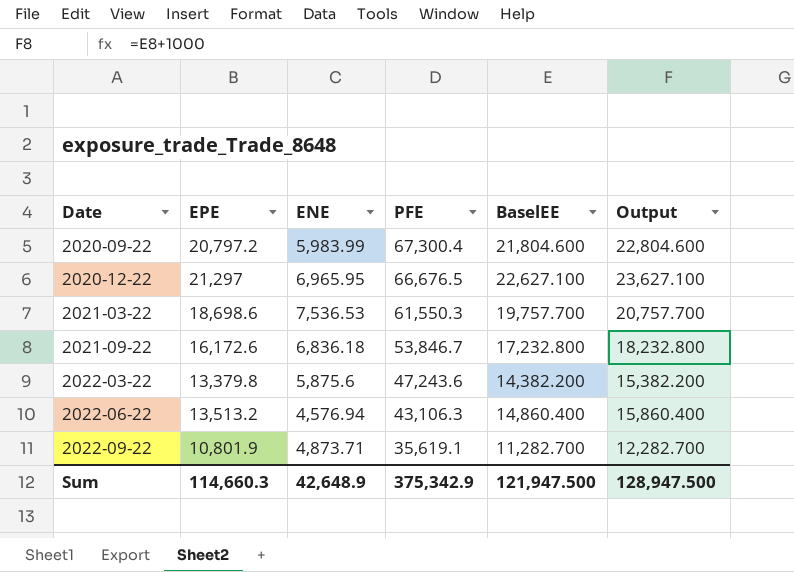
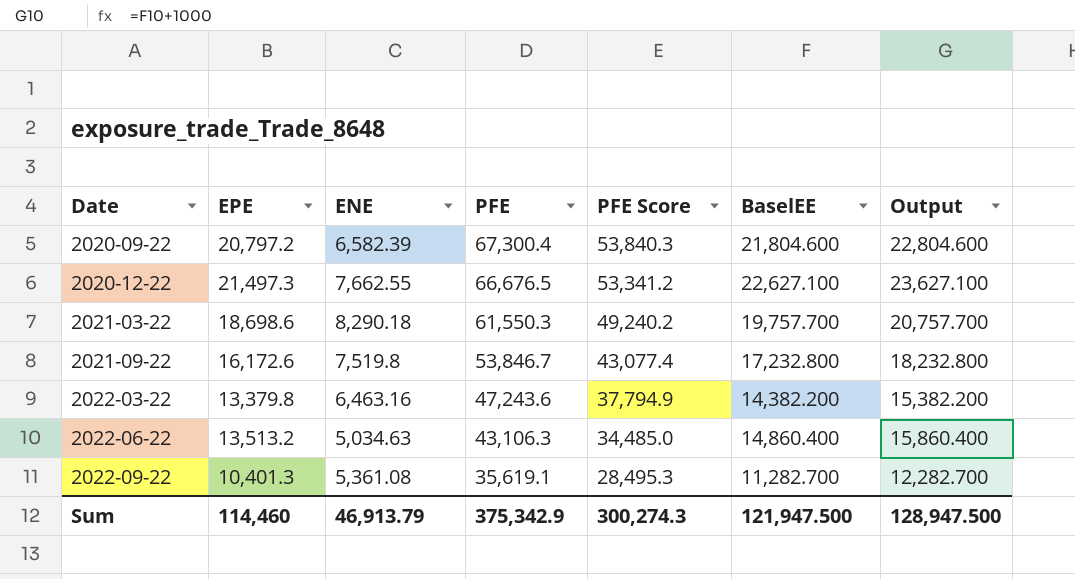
column PFE Score | formula: none -> [PFE] * 0.8
2020-09-22 | ENE: 5,983.99 -> 6,582.39
2020-12-22 | EPE: 21,297 -> 21,497.3
2020-12-22 | ENE: 6,965.95 -> 7,662.55
2021-03-22 | ENE: 7,536.53 -> 8,290.18
2021-09-22 | ENE: 6,836.18 -> 7,519.8
2022-03-22 | ENE: 5,875.6 -> 6,463.16
2022-06-22 | ENE: 4,576.94 -> 5,034.63
2022-09-22 | EPE: 10,801.9 -> 10,401.3
2022-09-22 | ENE: 4,873.71 -> 5,361.08
Sum | EPE: 114,660.3 -> 114,460
Sum | ENE: 42,648.9 -> 46,913.79

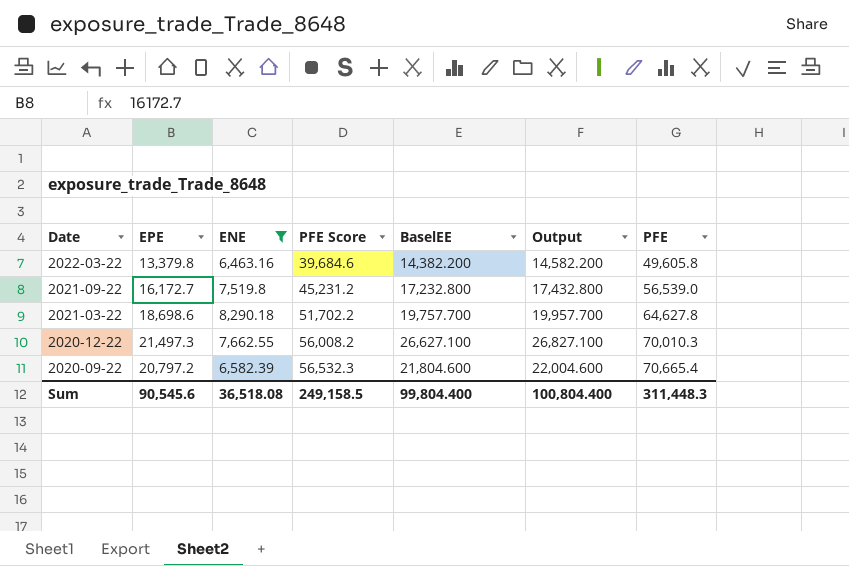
filter: none -> ENE >= 6,463.16
row order: Date ascending -> Date descending
column Output | formula: [BaselEE] + 1000 -> [BaselEE] + 200
column PFE | position: 4 -> 7
2022-03-22 | PFE Score: 37,794.9 -> 39,684.6
2022-03-22 | PFE: 47,243.6 -> 49,605.8
2021-09-22 | EPE: 16,172.6 -> 16,172.7
2021-09-22 | PFE Score: 43,077.4 -> 45,231.2
2021-09-22 | PFE: 53,846.7 -> 56,539.0
2021-03-22 | PFE Score: 49,240.2 -> 51,702.2
2021-03-22 | PFE: 61,550.3 -> 64,627.8
2020-12-22 | PFE Score: 53,341.2 -> 56,008.2
2020-12-22 | BaselEE: 22,627.100 -> 26,627.100
2020-12-22 | PFE: 66,676.5 -> 70,010.3
2020-09-22 | PFE Score: 53,840.3 -> 56,532.3
2020-09-22 | PFE: 67,300.4 -> 70,665.4
Sum | EPE: 114,460 -> 90,545.6
Sum | ENE: 46,913.79 -> 36,518.08
Sum | PFE Score: 300,274.3 -> 249,158.5
Sum | BaselEE: 121,947.500 -> 99,804.400
Sum | Output: 128,947.500 -> 100,804.400
Sum | PFE: 375,342.9 -> 311,448.3

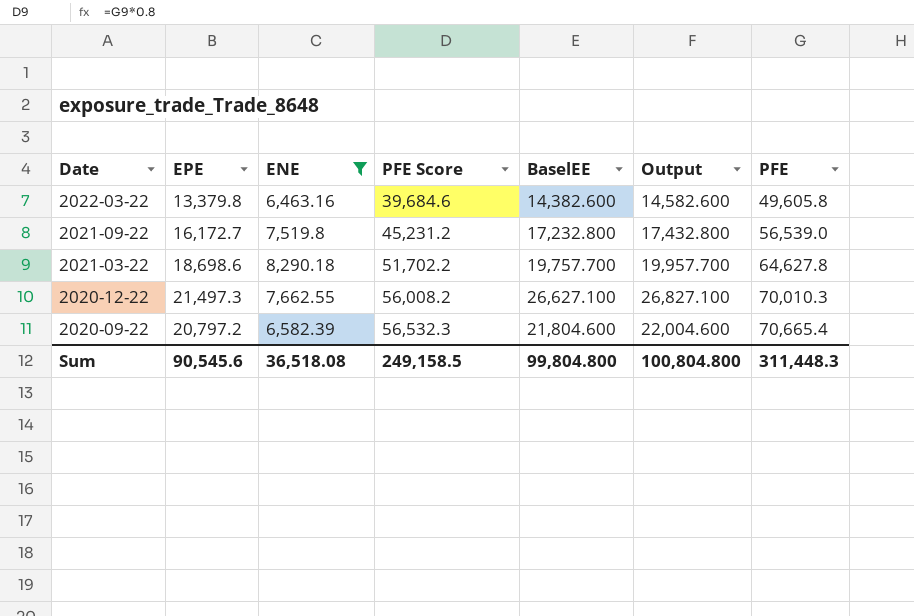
2022-03-22 | BaselEE: 14,382.200 -> 14,382.600
2022-03-22 | Output: 14,582.200 -> 14,582.600
Sum | BaselEE: 99,804.400 -> 99,804.800
Sum | Output: 100,804.400 -> 100,804.800

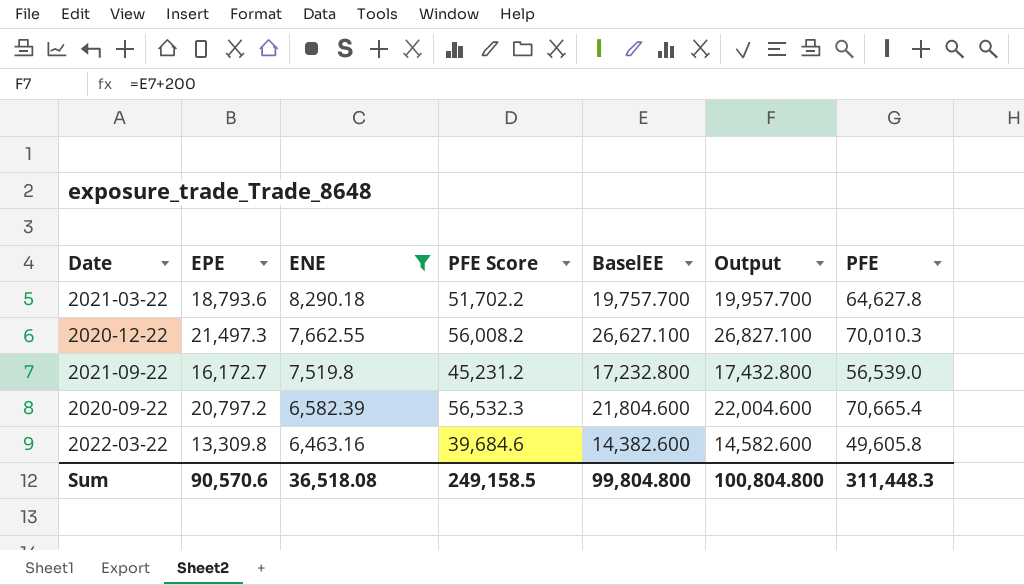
row order: Date descending -> ENE descending
2021-03-22 | EPE: 18,698.6 -> 18,793.6
2022-03-22 | EPE: 13,379.8 -> 13,309.8
Sum | EPE: 90,545.6 -> 90,570.6

